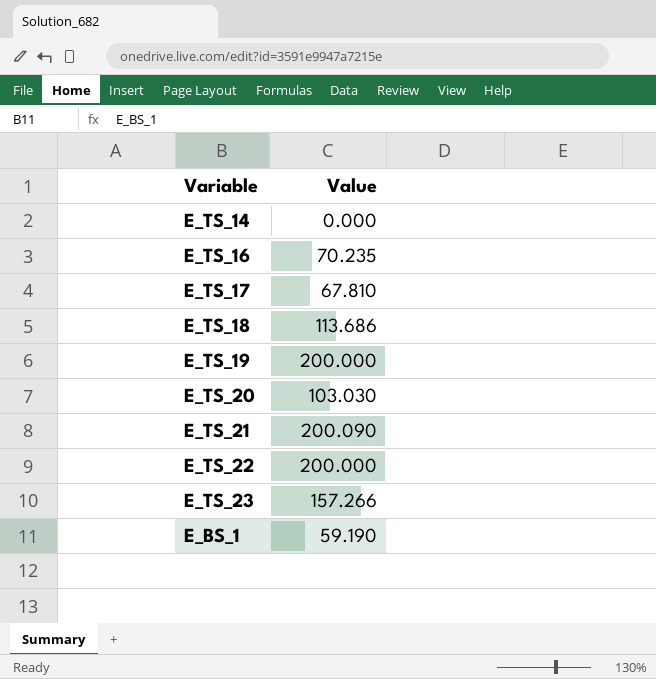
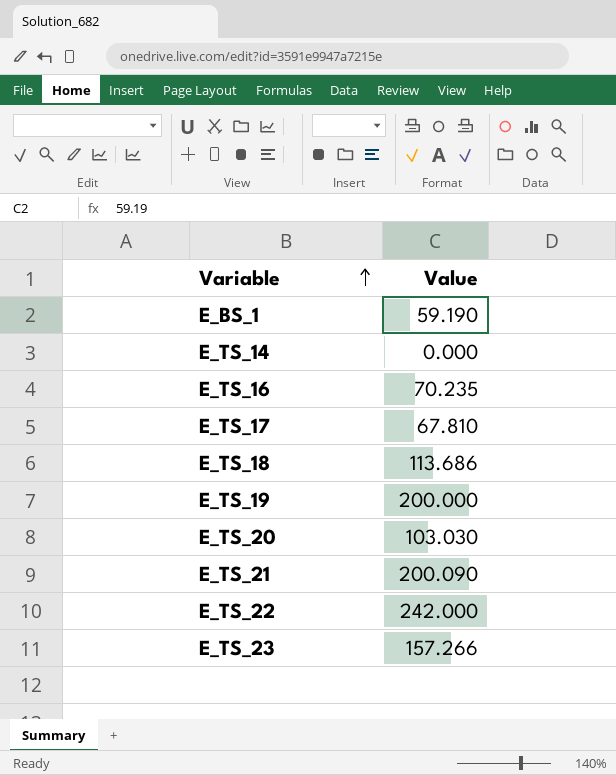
row order: none -> Variable ascending
E_TS_22 | Value: 200.000 -> 242.000

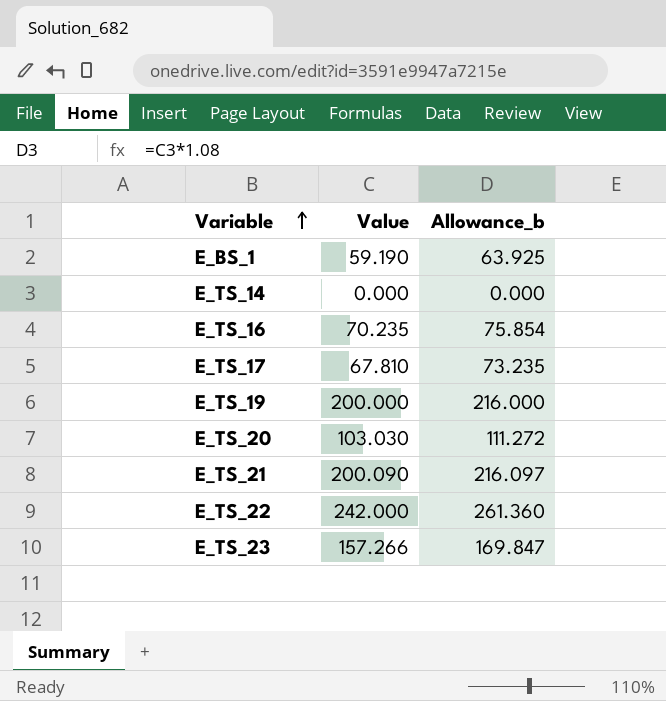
column Allowance_b | formula: none -> [Value] * 1.08
row E_TS_18: 113.686 -> none

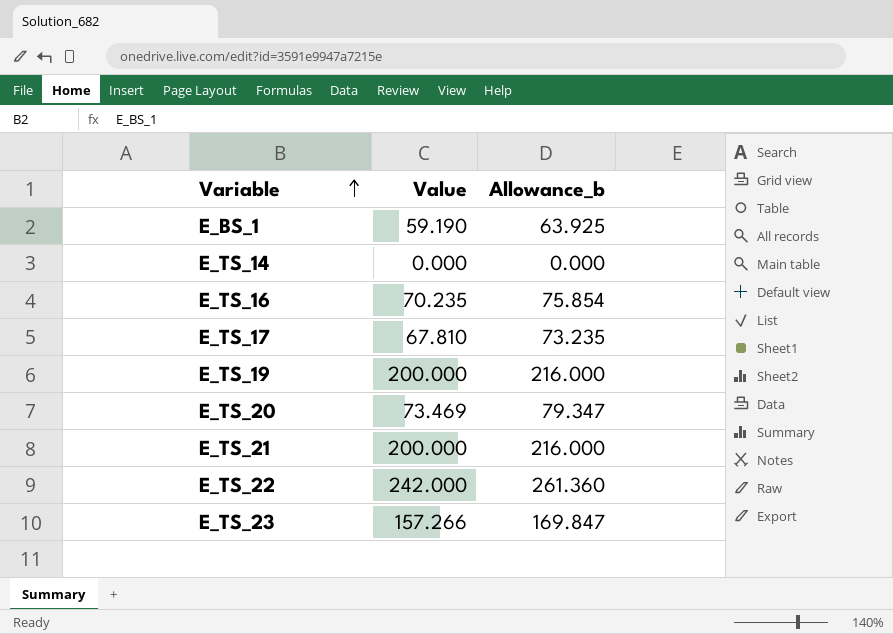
E_TS_20 | Value: 103.030 -> 73.469
E_TS_20 | Allowance_b: 111.272 -> 79.347
E_TS_21 | Value: 200.090 -> 200.000
E_TS_21 | Allowance_b: 216.097 -> 216.000

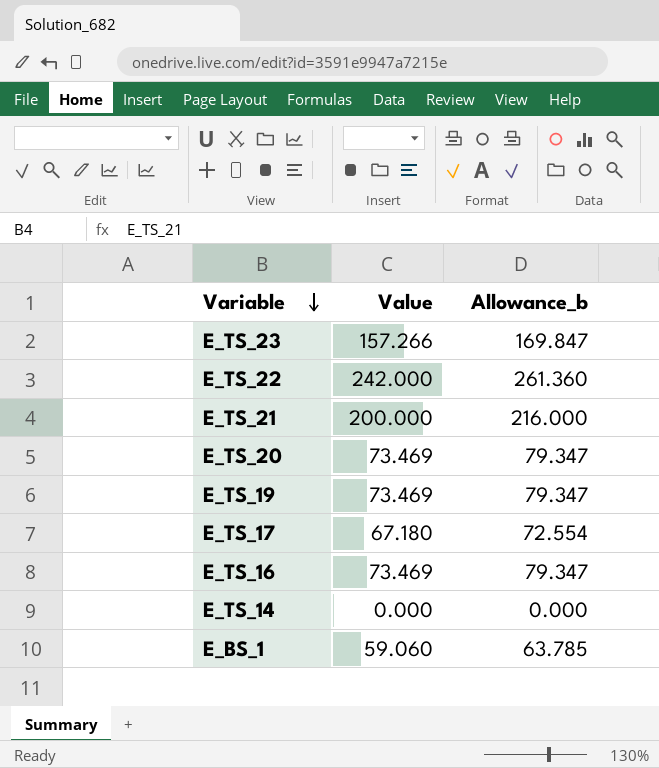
row order: Variable ascending -> Variable descending
E_TS_19 | Value: 200.000 -> 73.469
E_TS_19 | Allowance_b: 216.000 -> 79.347
E_TS_17 | Value: 67.810 -> 67.180
E_TS_17 | Allowance_b: 73.235 -> 72.554
E_TS_16 | Value: 70.235 -> 73.469
E_TS_16 | Allowance_b: 75.854 -> 79.347
E_BS_1 | Value: 59.190 -> 59.060
E_BS_1 | Allowance_b: 63.925 -> 63.785

